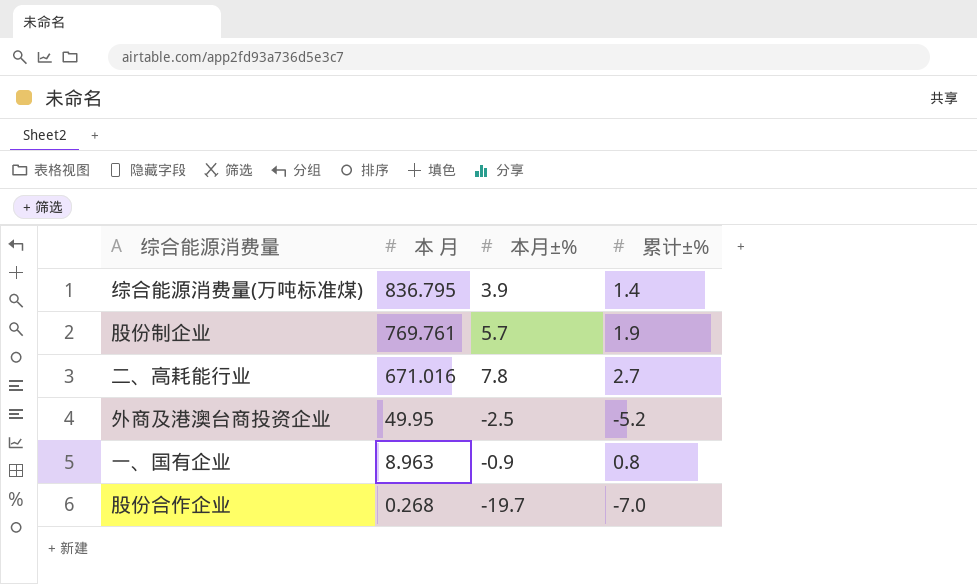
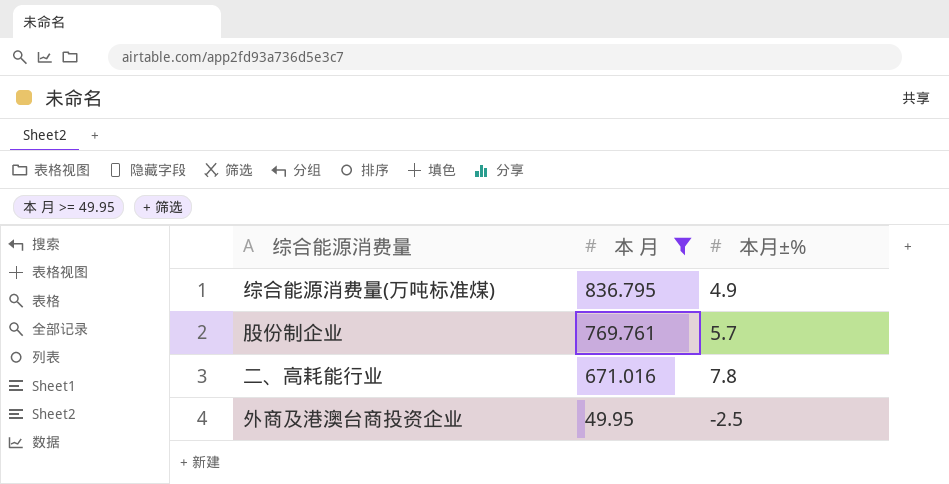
filter: none -> 本 月 >= 49.95
column 累计±% | position: 4 -> none
综合能源消费量(万吨标准煤) | 本月±%: 3.9 -> 4.9

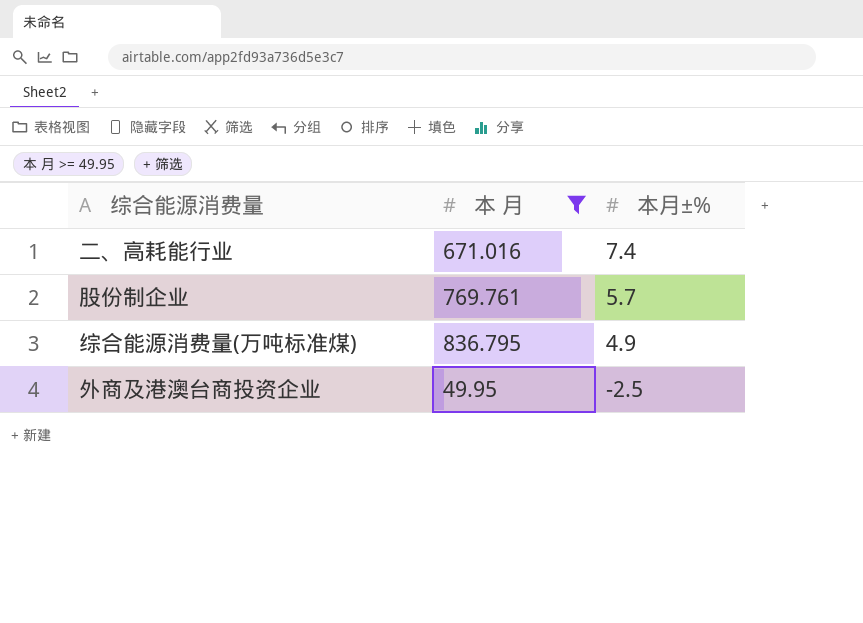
row order: 本 月 descending -> 本月±% descending
二、高耗能行业 | 本月±%: 7.8 -> 7.4

